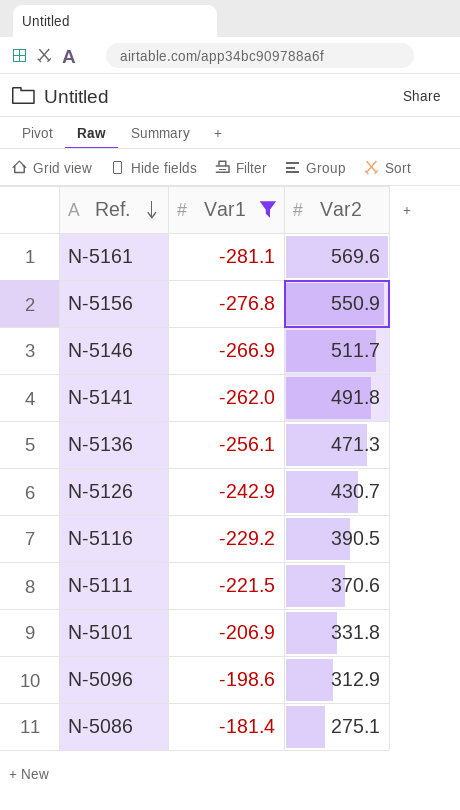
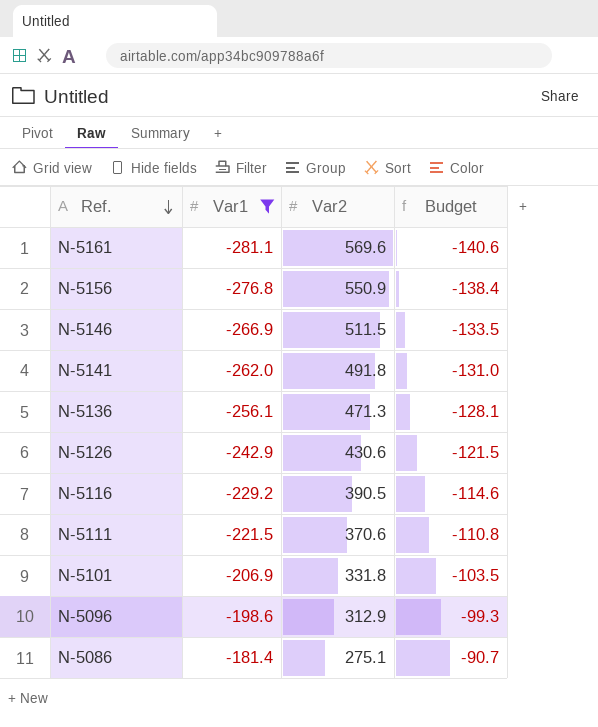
column Budget | formula: none -> [Var1] * 0.5
N-5146 | Var2: 511.7 -> 511.5
N-5126 | Var2: 430.7 -> 430.6

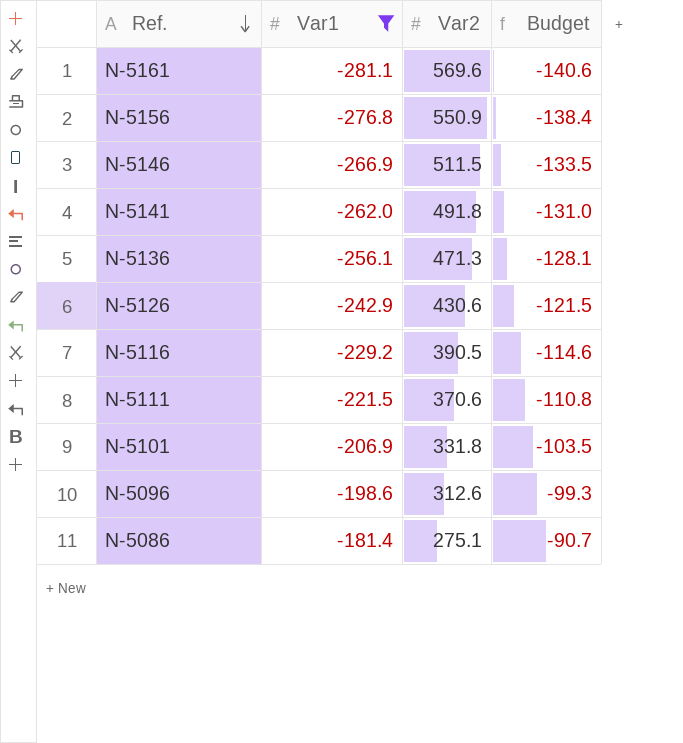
N-5096 | Var2: 312.9 -> 312.6

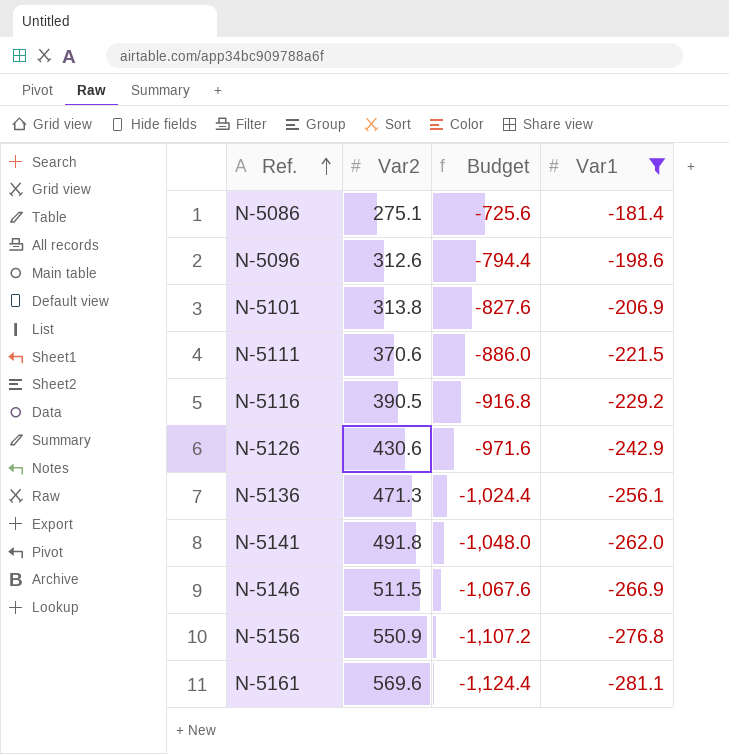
row order: Ref. descending -> Ref. ascending
column Budget | formula: [Var1] * 0.5 -> [Var1] * 4
column Var1 | position: 2 -> 4
N-5101 | Var2: 331.8 -> 313.8

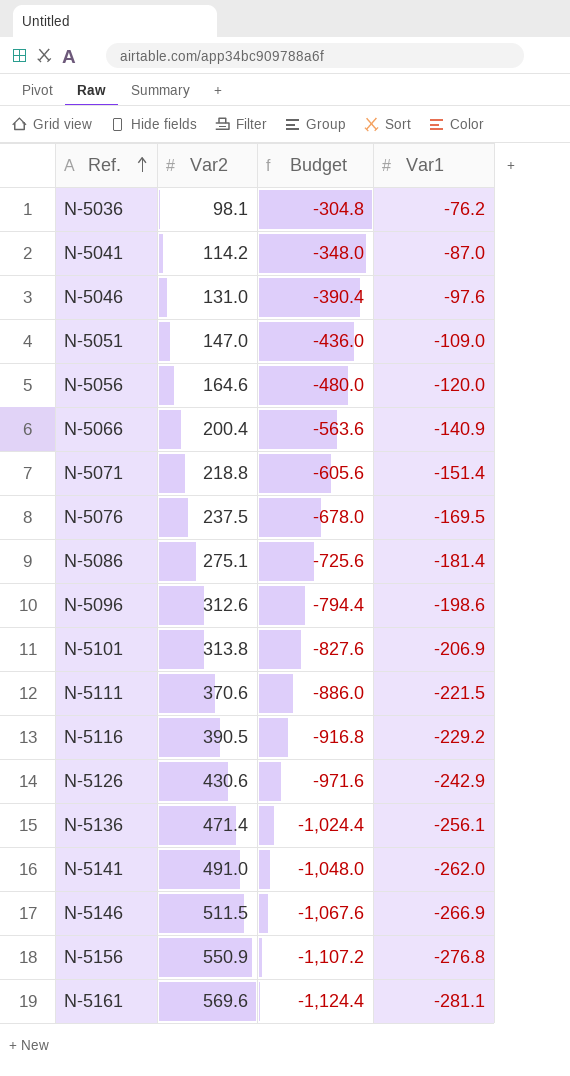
filter: Var1 <= -181.4 -> none
N-5136 | Var2: 471.3 -> 471.4
N-5141 | Var2: 491.8 -> 491.0

